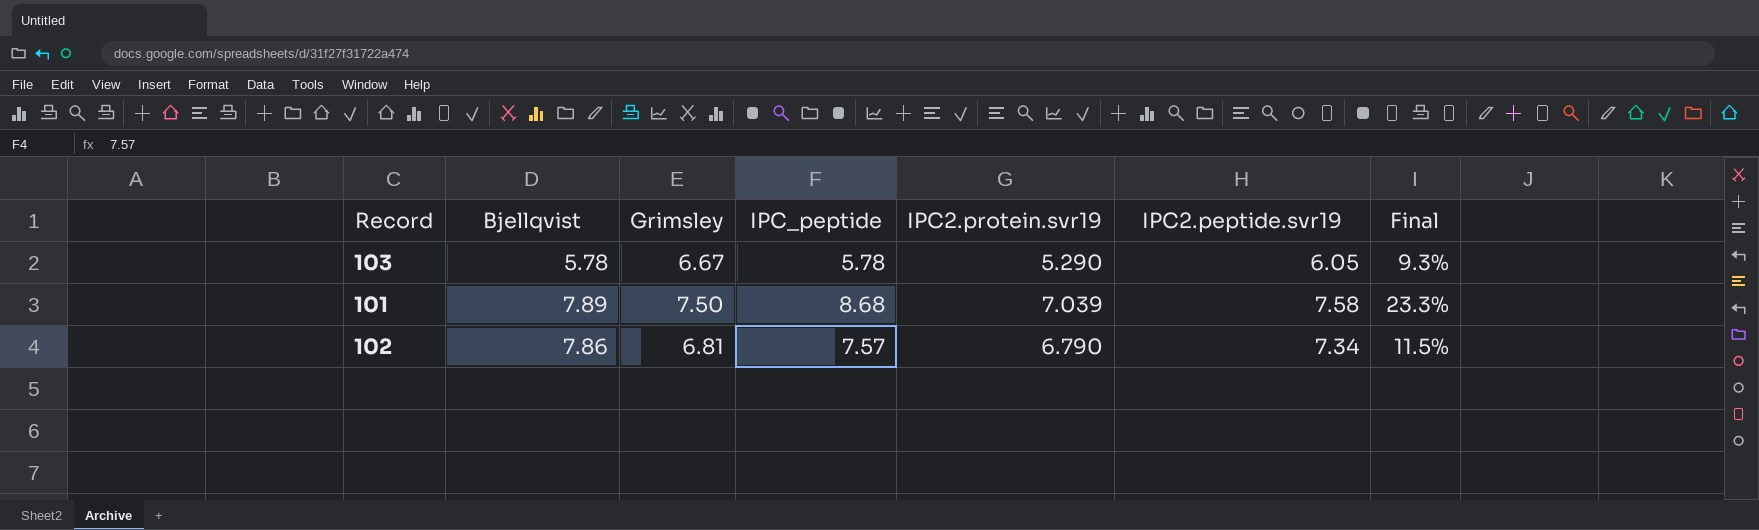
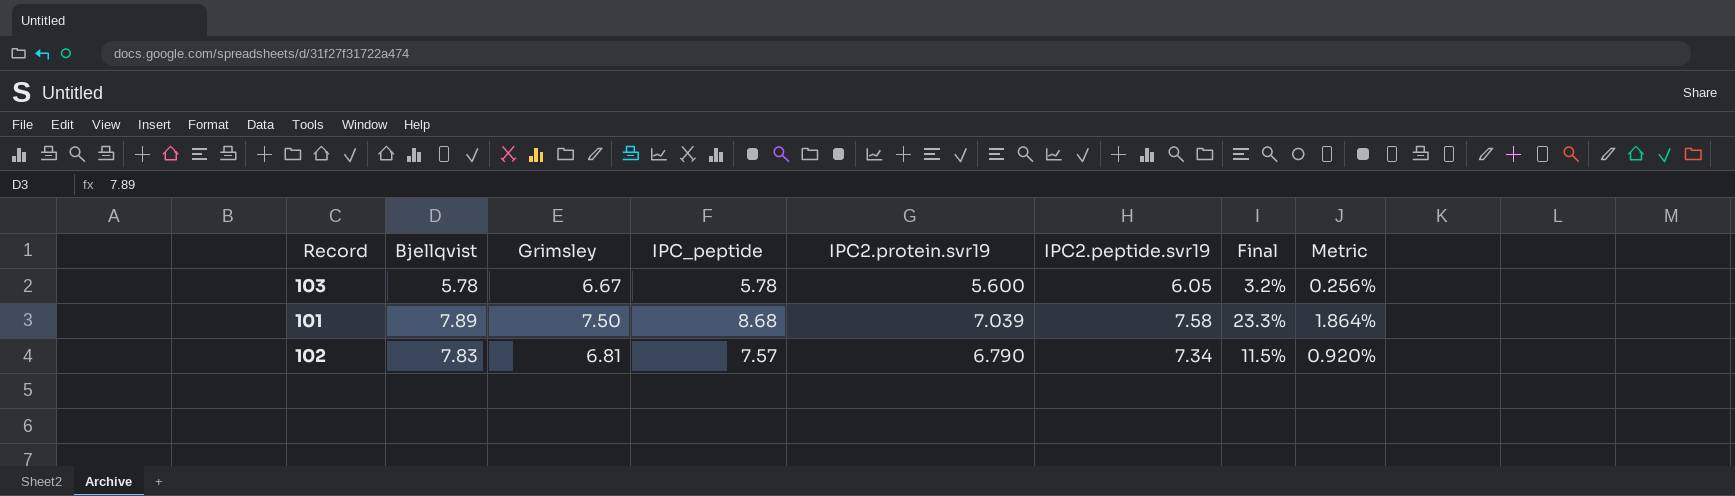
column Metric | formula: none -> [Final] * 0.08
103 | IPC2.protein.svr19: 5.290 -> 5.600
103 | Final: 9.3% -> 3.2%
102 | Bjellqvist: 7.86 -> 7.83

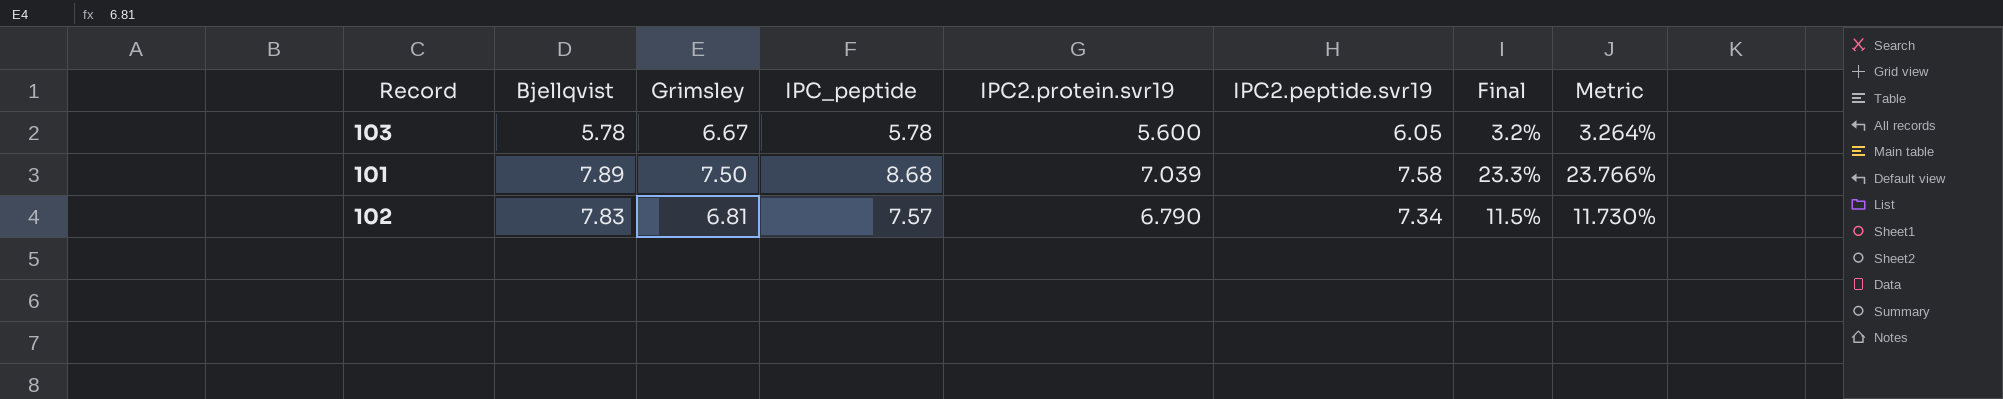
column Metric | formula: [Final] * 0.08 -> [Final] * 1.02

